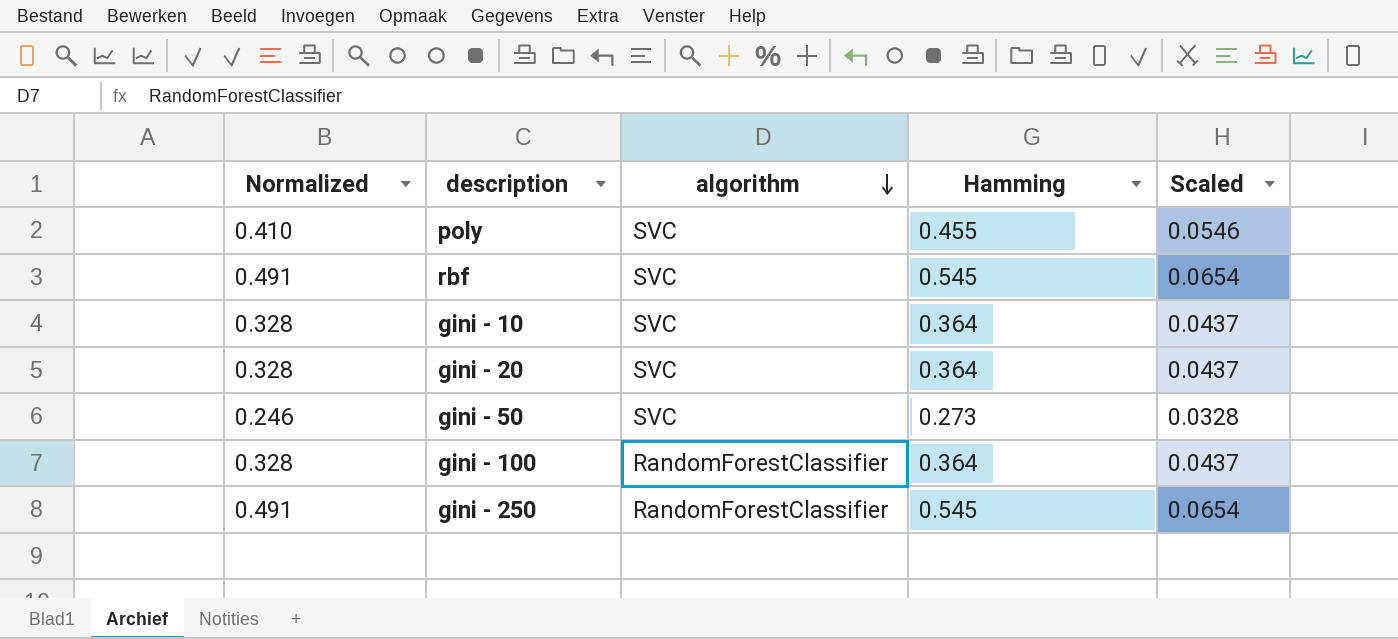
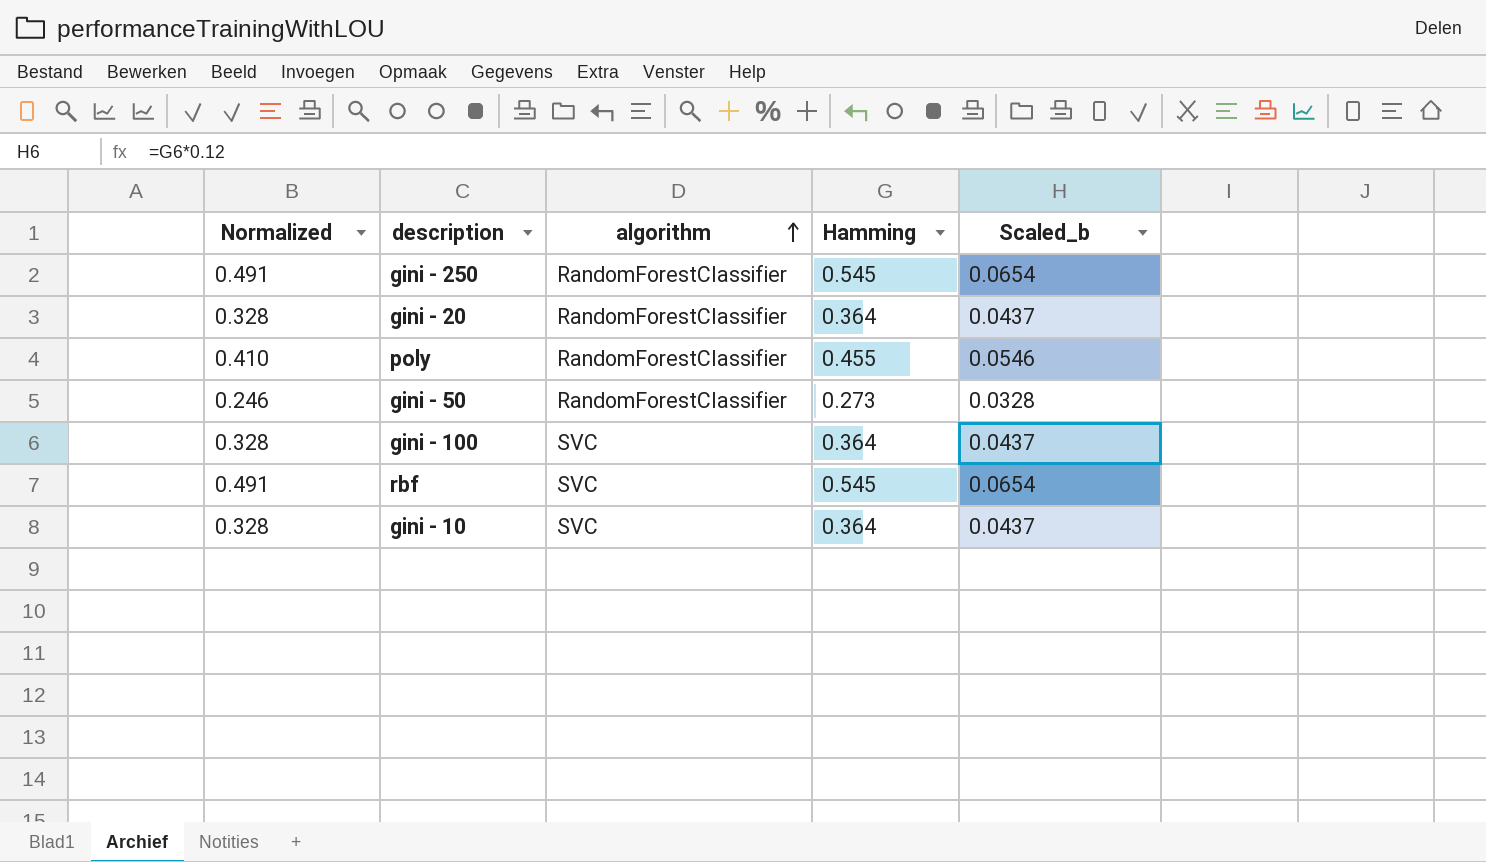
row order: algorithm descending -> algorithm ascending
column name: Scaled -> Scaled_b
gini - 20 | algorithm: SVC -> RandomForestClassifier
poly | algorithm: SVC -> RandomForestClassifier
gini - 50 | algorithm: SVC -> RandomForestClassifier
gini - 100 | algorithm: RandomForestClassifier -> SVC

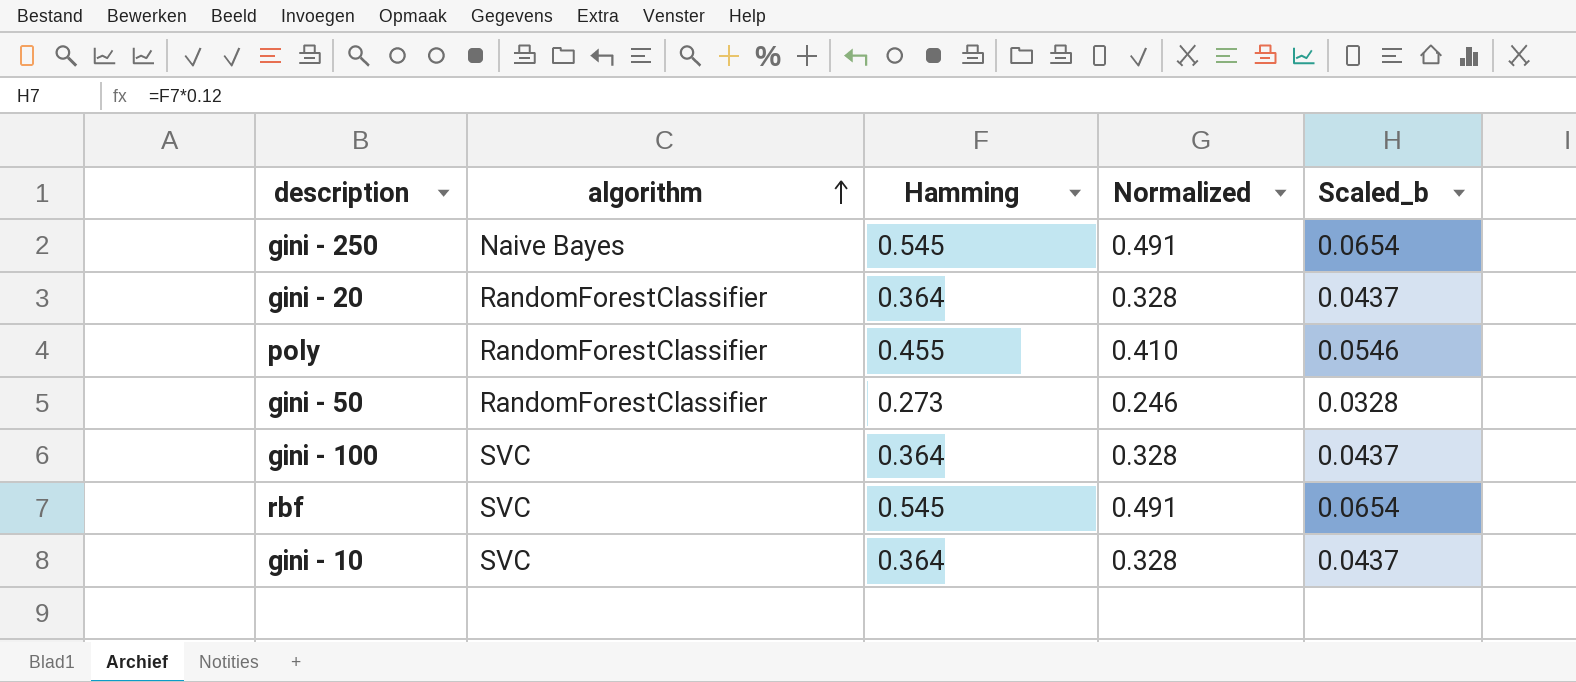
column Normalized | position: 1 -> 4
gini - 250 | algorithm: RandomForestClassifier -> Naive Bayes

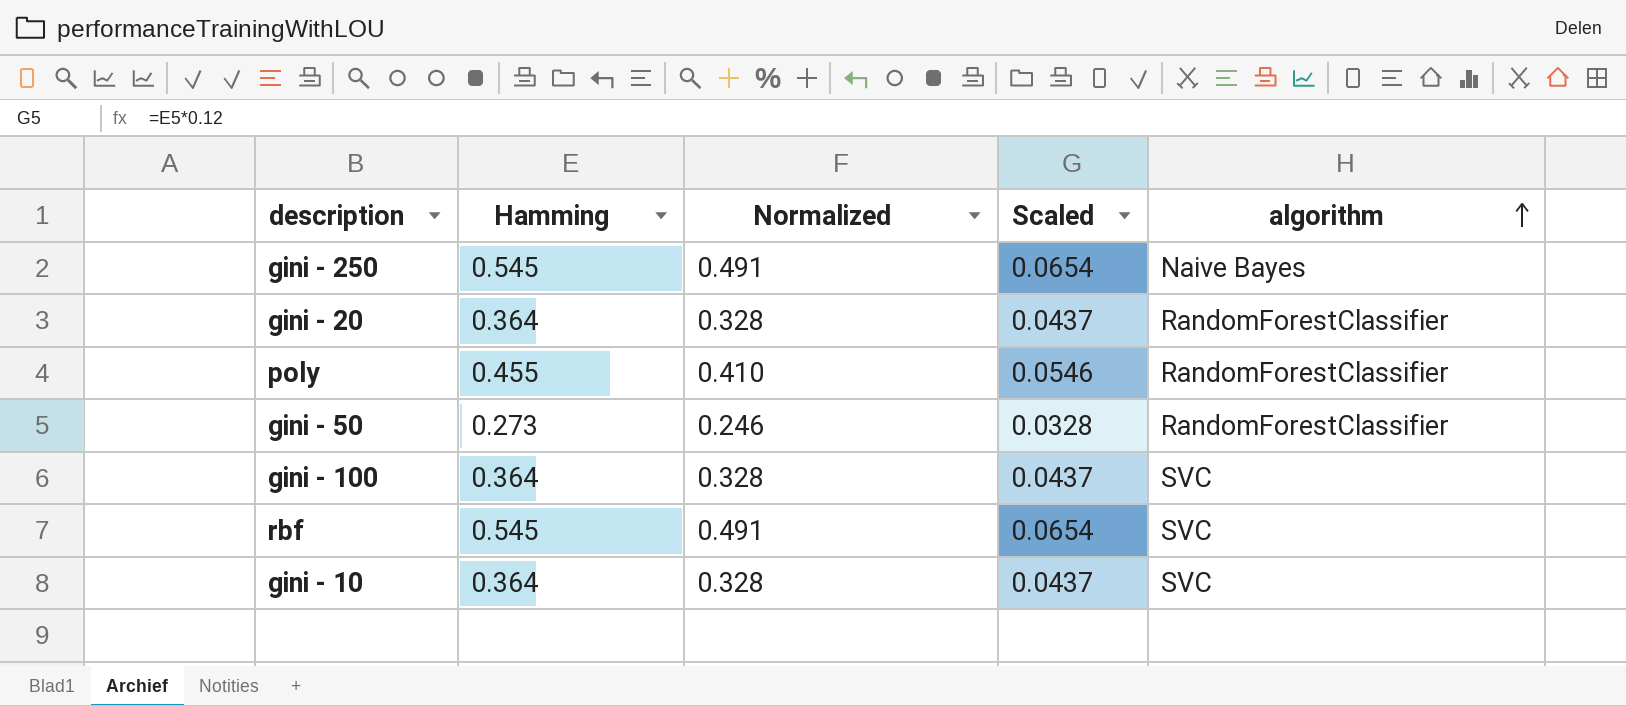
column name: Scaled_b -> Scaled
column algorithm | position: 2 -> 5

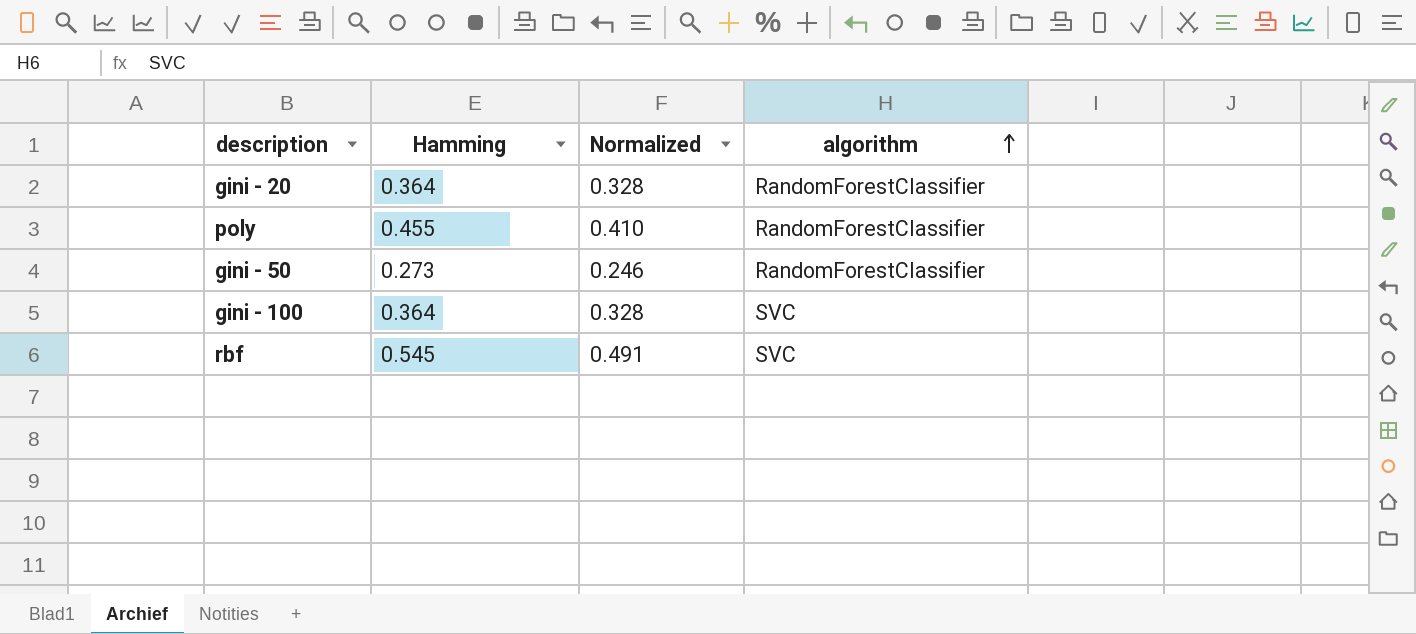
column Scaled | formula: [Hamming] * 0.12 -> none
row gini - 250: 0.545 | 0.491 | 0.0654 | Naive Bayes -> none
row gini - 10: 0.364 | 0.328 | 0.0437 | SVC -> none

